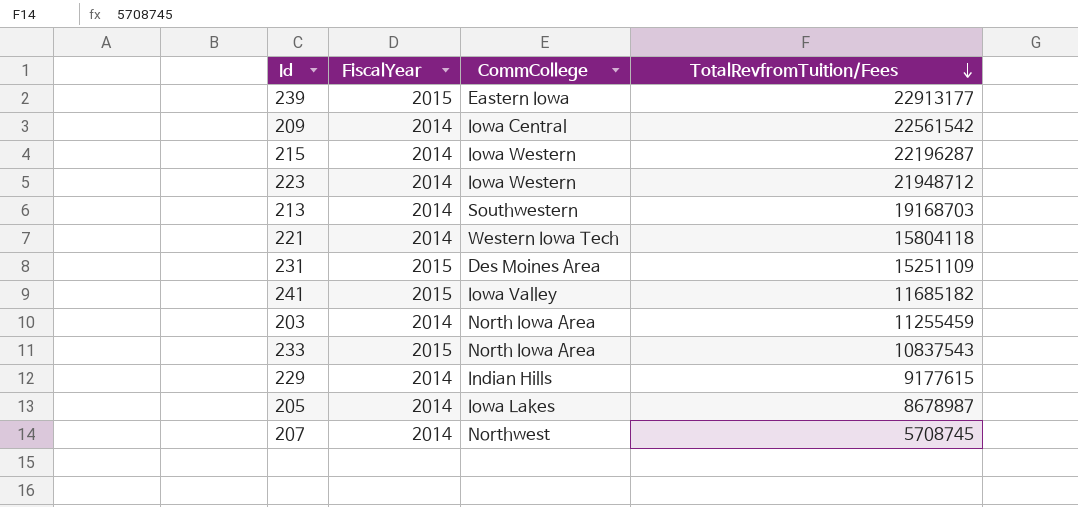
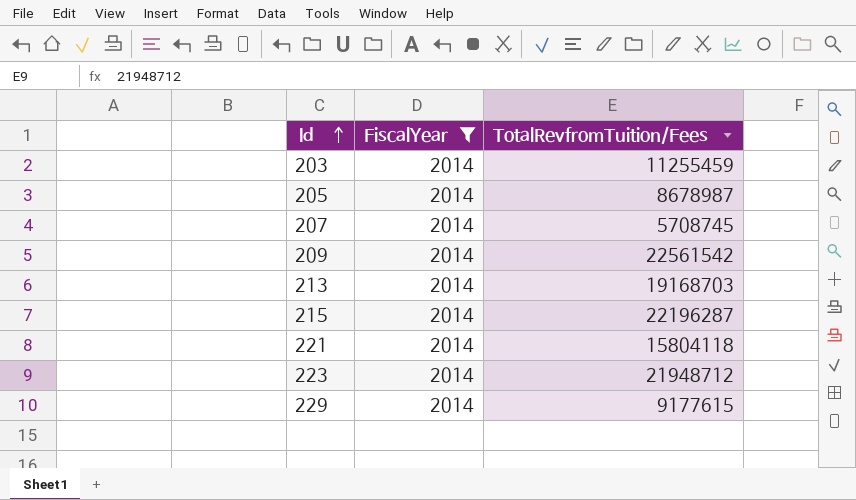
filter: none -> FiscalYear = 2014
row order: TotalRevfromTuition/Fees descending -> Id ascending
column CommCollege | position: 3 -> none

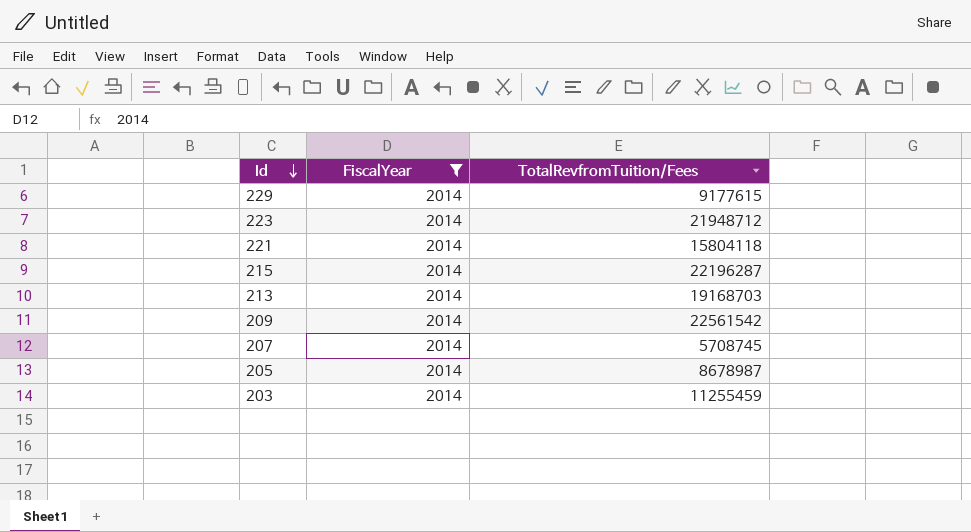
row order: Id ascending -> Id descending

